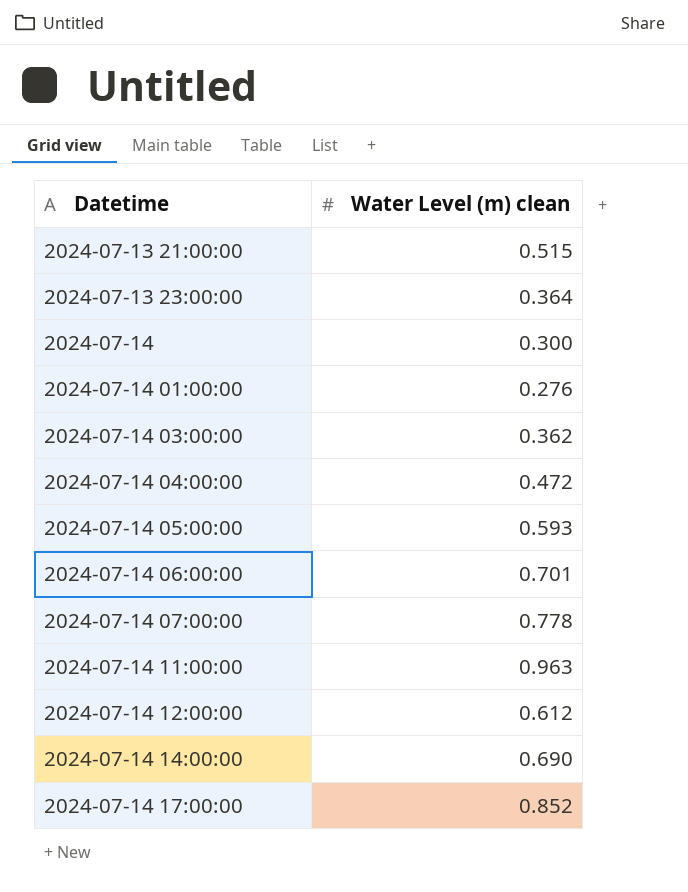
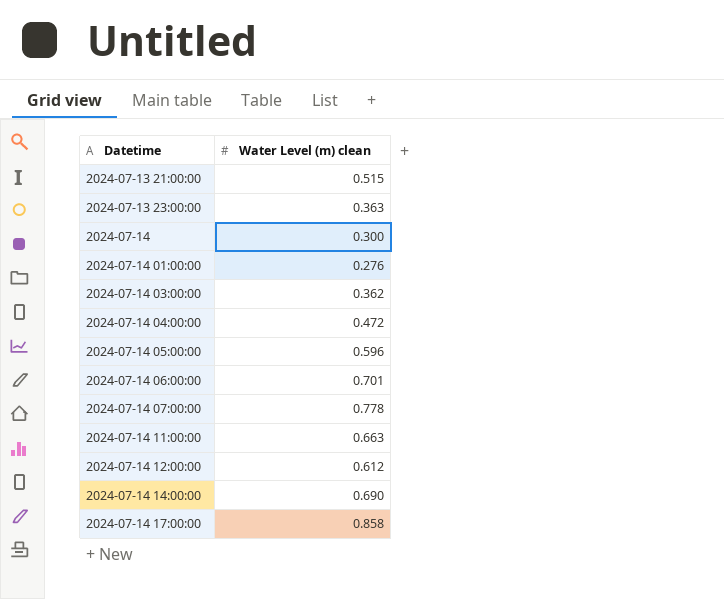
2024-07-13 23:00:00 | Water Level (m) clean: 0.364 -> 0.363
2024-07-14 05:00:00 | Water Level (m) clean: 0.593 -> 0.596
2024-07-14 11:00:00 | Water Level (m) clean: 0.963 -> 0.663
2024-07-14 17:00:00 | Water Level (m) clean: 0.852 -> 0.858

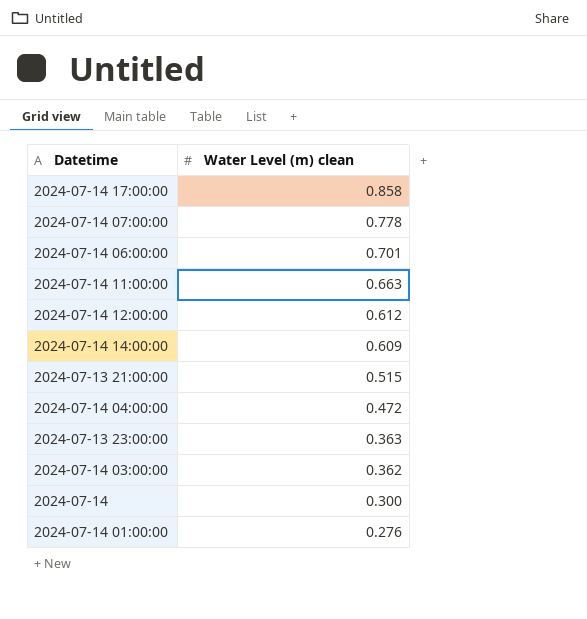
row order: Datetime ascending -> Water Level (m) clean descending
row 2024-07-14 05:00:00: 0.596 -> none
2024-07-14 14:00:00 | Water Level (m) clean: 0.690 -> 0.609

